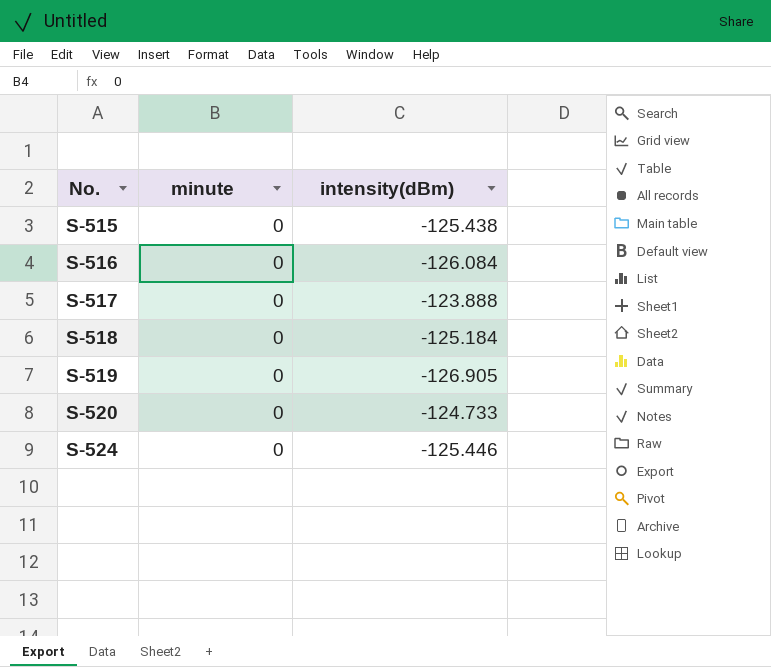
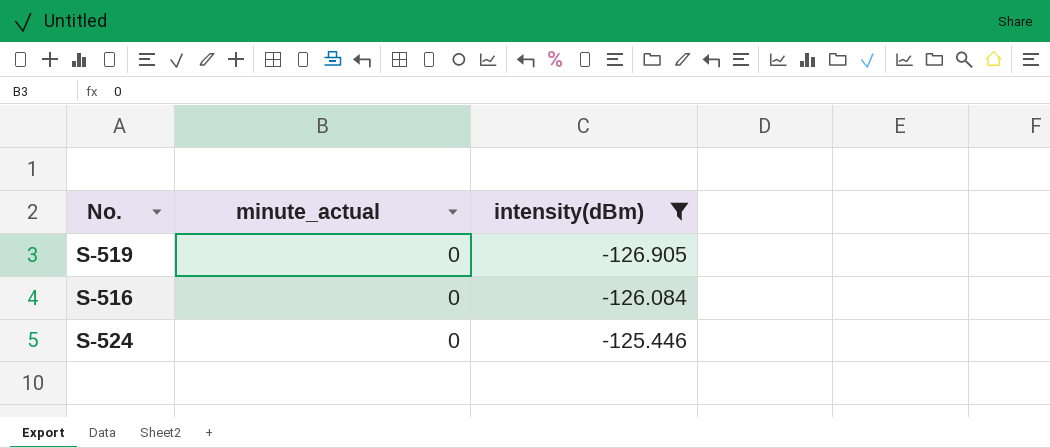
filter: none -> intensity(dBm) <= -125.446
row order: No. ascending -> intensity(dBm) ascending
column name: minute -> minute_actual

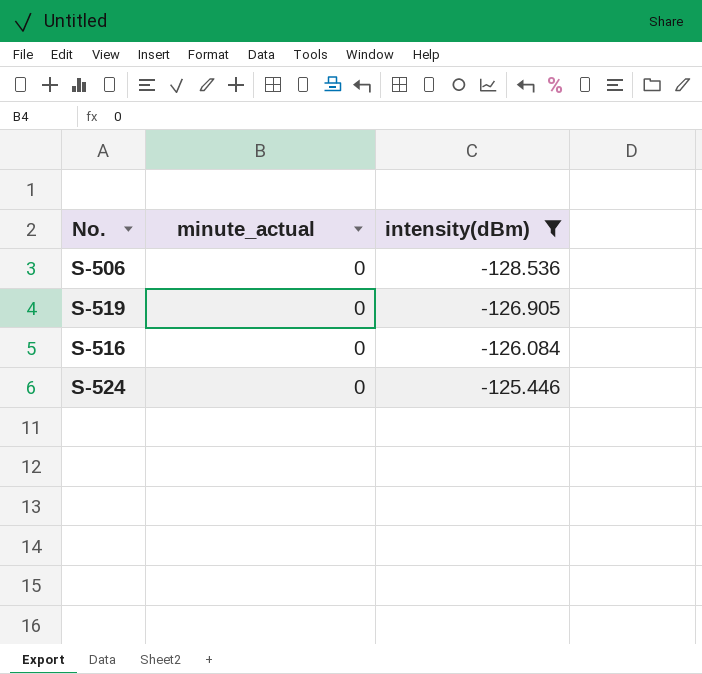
row S-506: none -> 0 | -128.536

